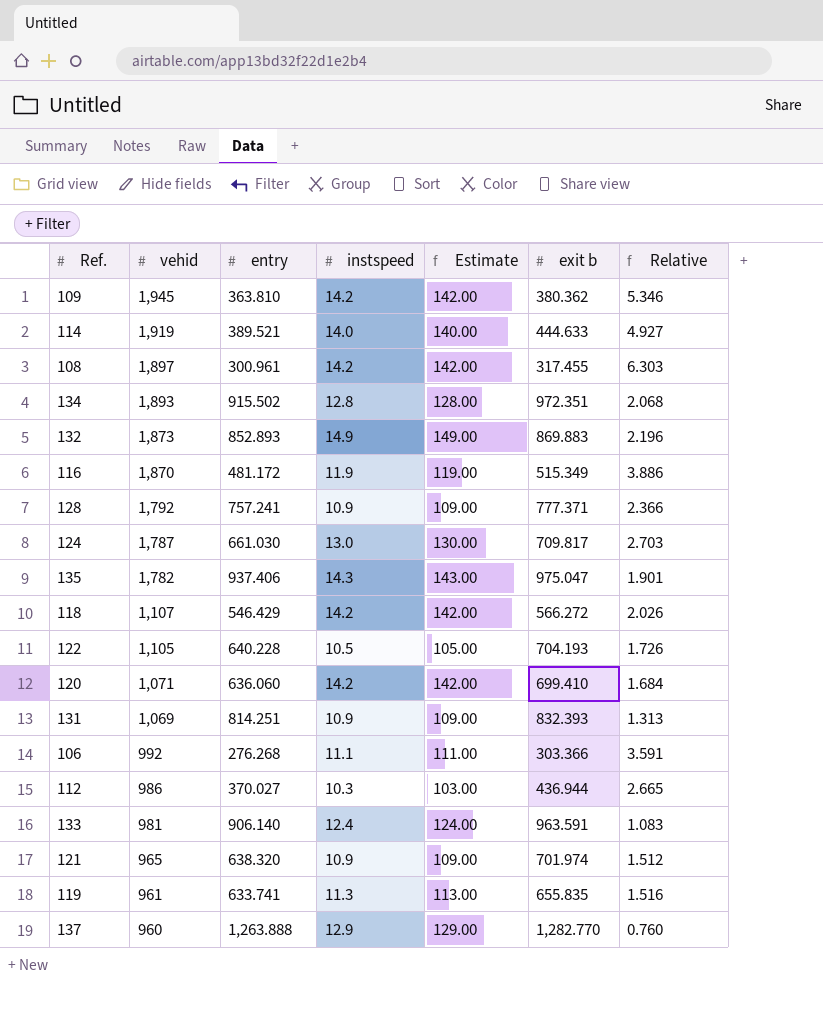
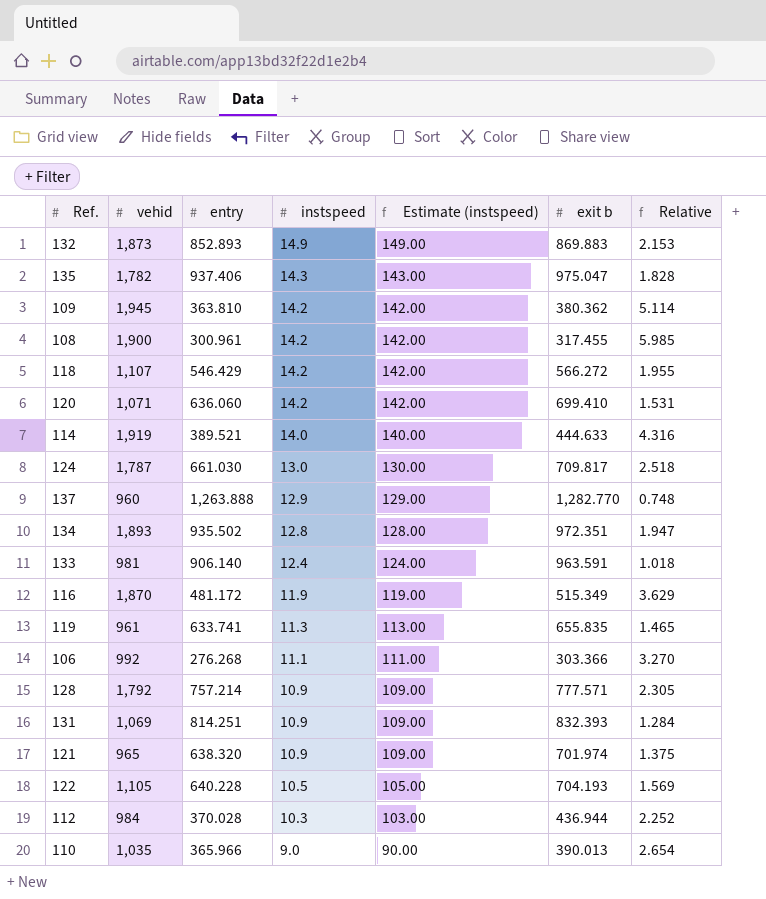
row order: vehid descending -> instspeed descending
column name: Estimate -> Estimate (instspeed)
column Relative | formula: [vehid] / [entry] -> [vehid] / [exit b]
108 | vehid: 1,897 -> 1,900
134 | entry: 915.502 -> 935.502
128 | entry: 757.241 -> 757.214
128 | exit b: 777.371 -> 777.571
112 | vehid: 986 -> 984
112 | entry: 370.027 -> 370.028
row 110: none -> 1,035 | 365.966 | 9.0 | 90.00 | 390.013 | 2.654

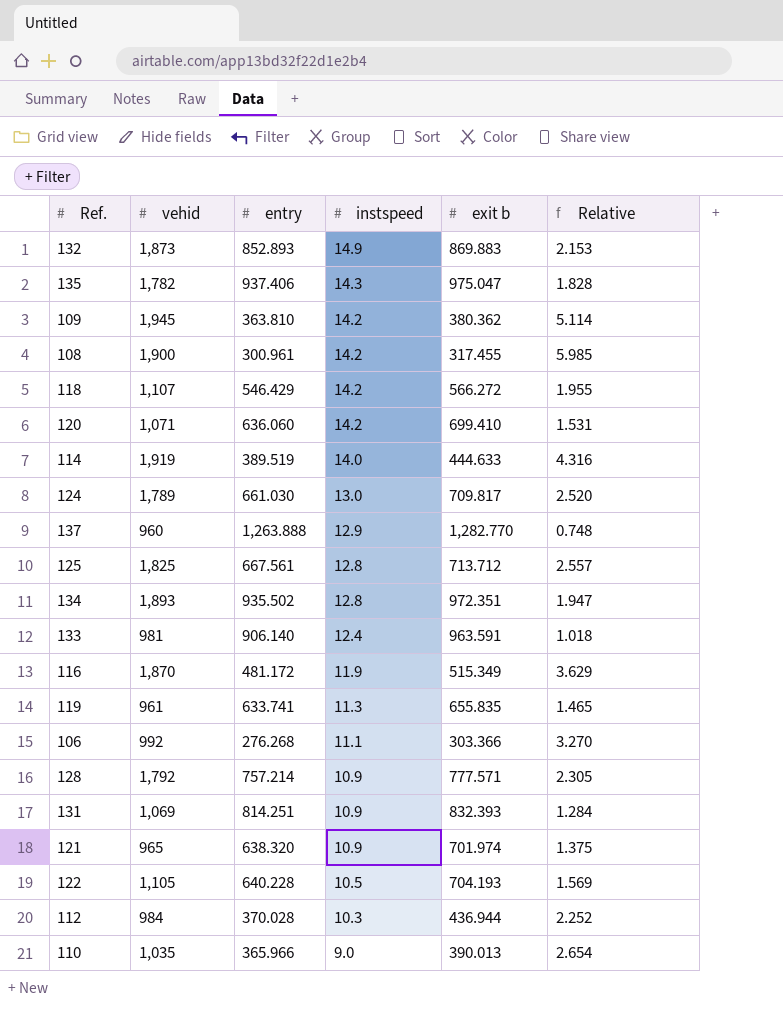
column Estimate (instspeed) | formula: [instspeed] * 10 -> none
114 | entry: 389.521 -> 389.519
124 | vehid: 1,787 -> 1,789
124 | Relative: 2.518 -> 2.520
row 125: none -> 1,825 | 667.561 | 12.8 | 713.712 | 2.557

